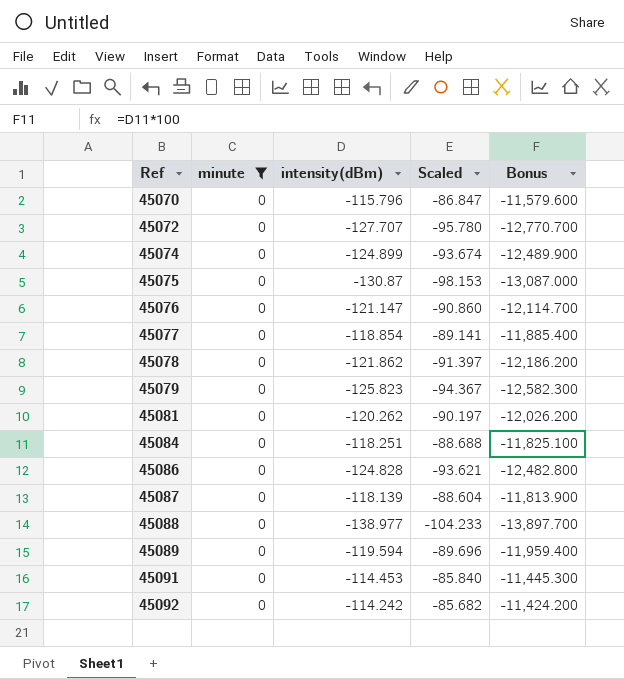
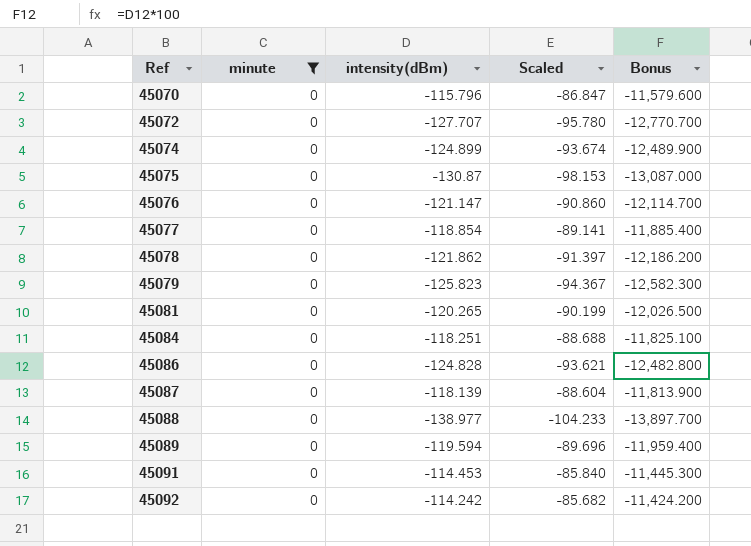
45081 | intensity(dBm): -120.262 -> -120.265
45081 | Scaled: -90.197 -> -90.199
45081 | Bonus: -12,026.200 -> -12,026.500

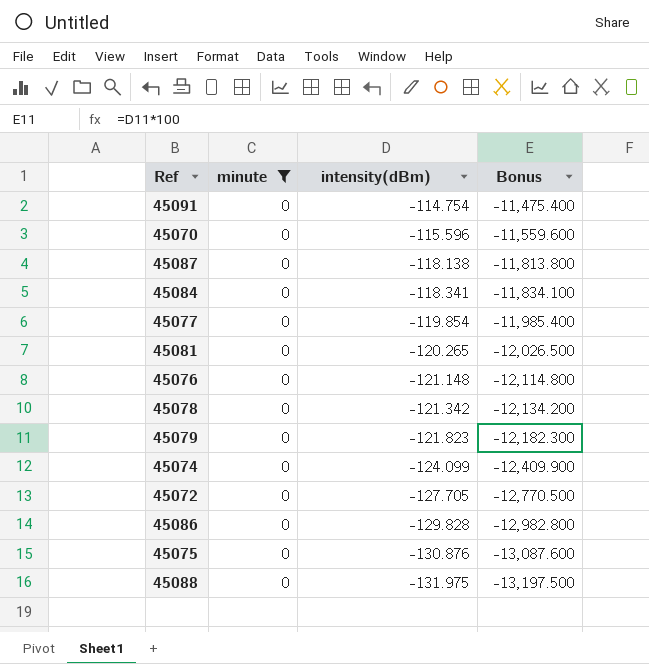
row order: Ref ascending -> intensity(dBm) descending
column Scaled | formula: [intensity(dBm)] * 0.75 -> none
row 45089: 0 | -119.594 | -89.696 | -11,959.400 -> none
row 45092: 0 | -114.242 | -85.682 | -11,424.200 -> none
45091 | intensity(dBm): -114.453 -> -114.754
45091 | Bonus: -11,445.300 -> -11,475.400
45070 | intensity(dBm): -115.796 -> -115.596
45070 | Bonus: -11,579.600 -> -11,559.600
45087 | intensity(dBm): -118.139 -> -118.138
45087 | Bonus: -11,813.900 -> -11,813.800
45084 | intensity(dBm): -118.251 -> -118.341
45084 | Bonus: -11,825.100 -> -11,834.100
45077 | intensity(dBm): -118.854 -> -119.854
45077 | Bonus: -11,885.400 -> -11,985.400
45076 | intensity(dBm): -121.147 -> -121.148
45076 | Bonus: -12,114.700 -> -12,114.800
45078 | intensity(dBm): -121.862 -> -121.342
45078 | Bonus: -12,186.200 -> -12,134.200
45079 | intensity(dBm): -125.823 -> -121.823
45079 | Bonus: -12,582.300 -> -12,182.300
45074 | intensity(dBm): -124.899 -> -124.099
45074 | Bonus: -12,489.900 -> -12,409.900
45072 | intensity(dBm): -127.707 -> -127.705
45072 | Bonus: -12,770.700 -> -12,770.500
45086 | intensity(dBm): -124.828 -> -129.828
45086 | Bonus: -12,482.800 -> -12,982.800
45075 | intensity(dBm): -130.87 -> -130.876
45075 | Bonus: -13,087.000 -> -13,087.600
45088 | intensity(dBm): -138.977 -> -131.975
45088 | Bonus: -13,897.700 -> -13,197.500

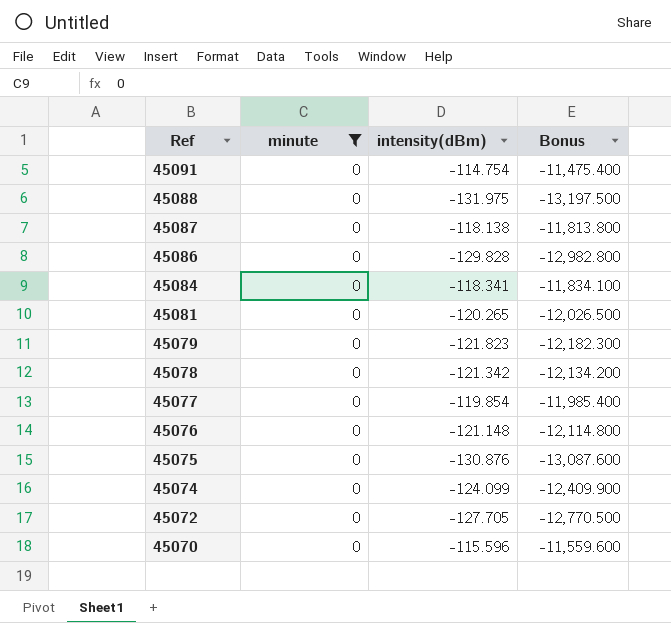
row order: intensity(dBm) descending -> Ref descending

